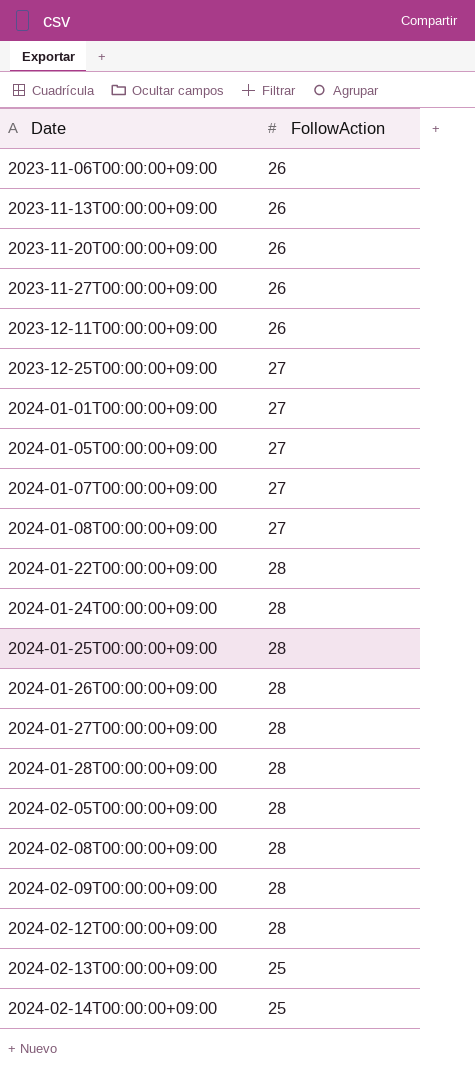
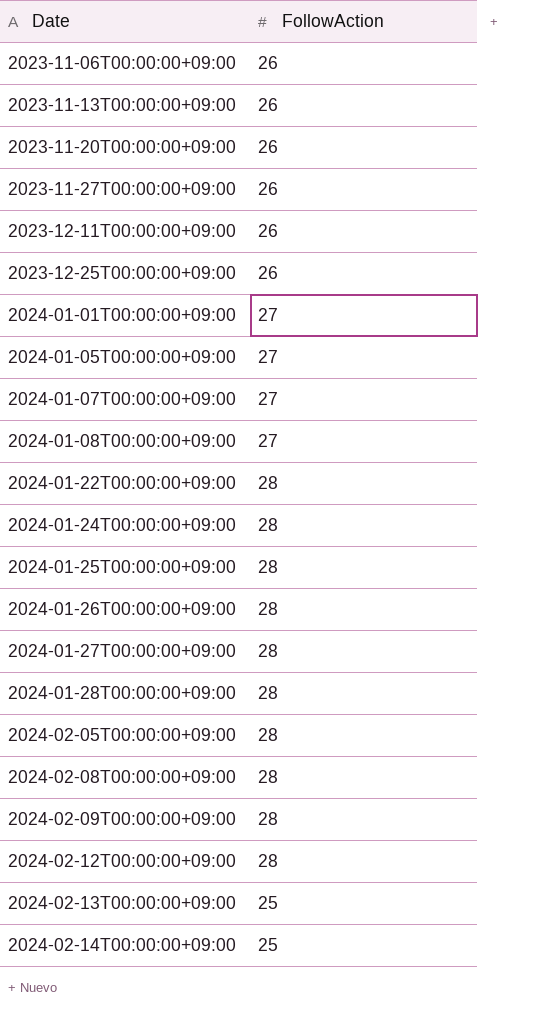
2023-12-25T00:00:00+09:00 | FollowAction: 27 -> 26

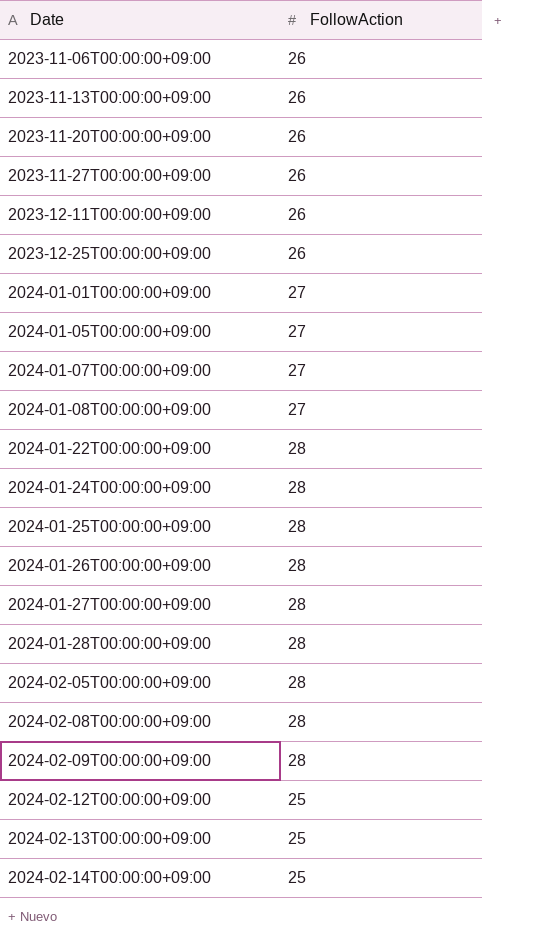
2024-02-12T00:00:00+09:00 | FollowAction: 28 -> 25

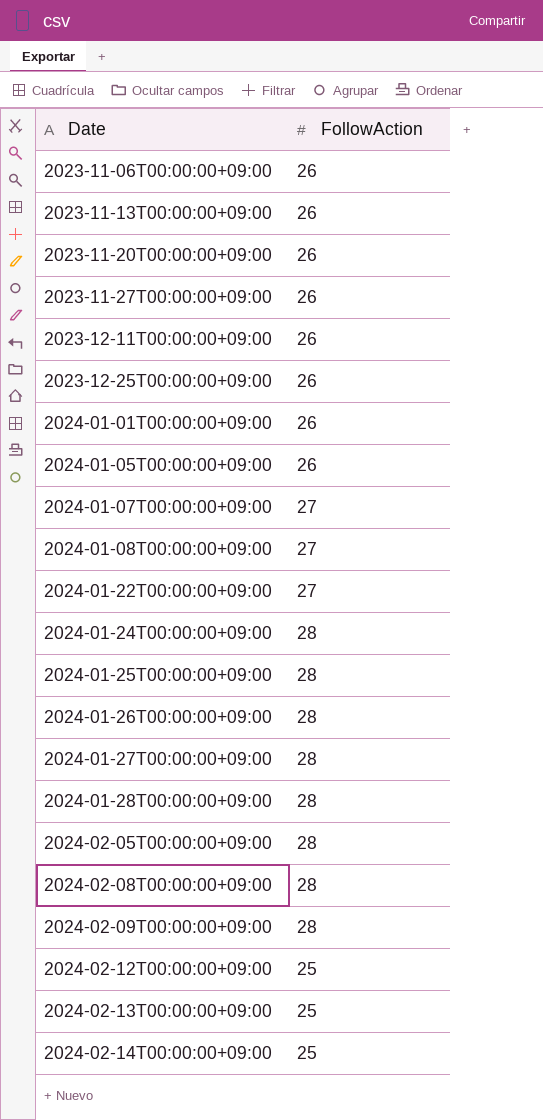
2024-01-01T00:00:00+09:00 | FollowAction: 27 -> 26
2024-01-05T00:00:00+09:00 | FollowAction: 27 -> 26
2024-01-22T00:00:00+09:00 | FollowAction: 28 -> 27

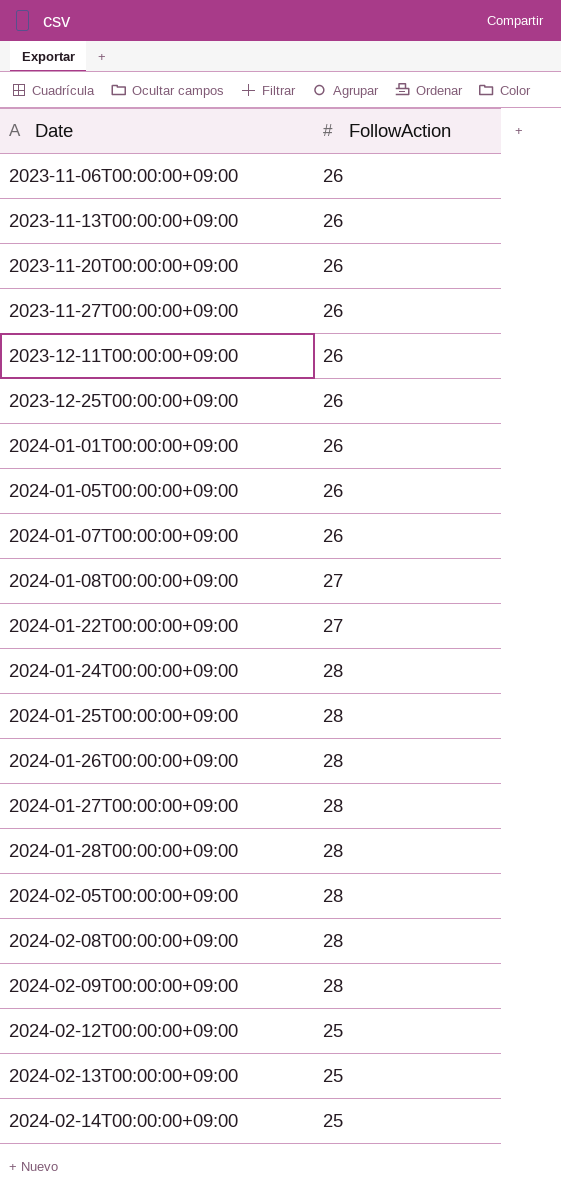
2024-01-07T00:00:00+09:00 | FollowAction: 27 -> 26

